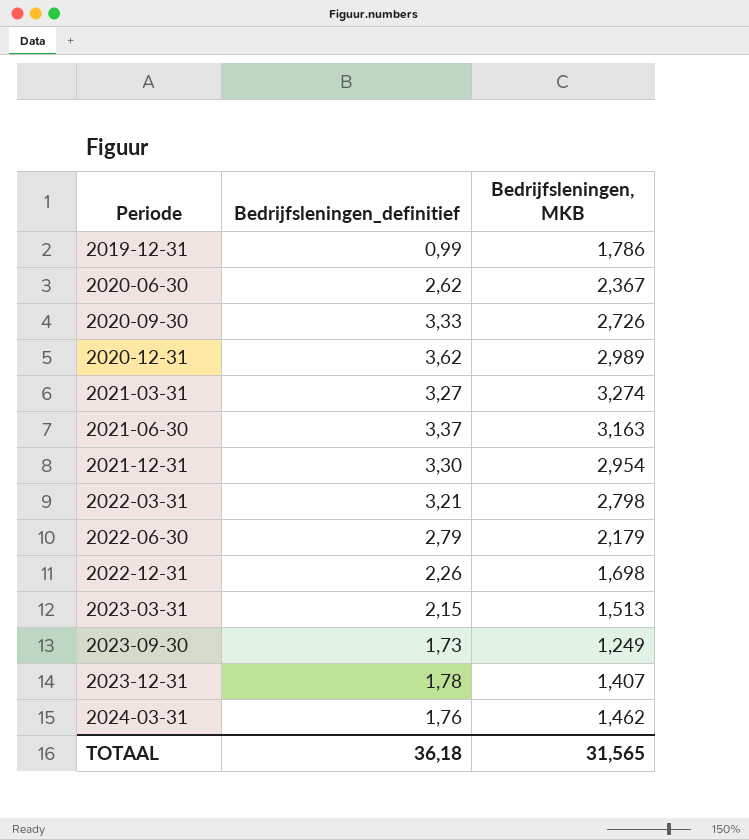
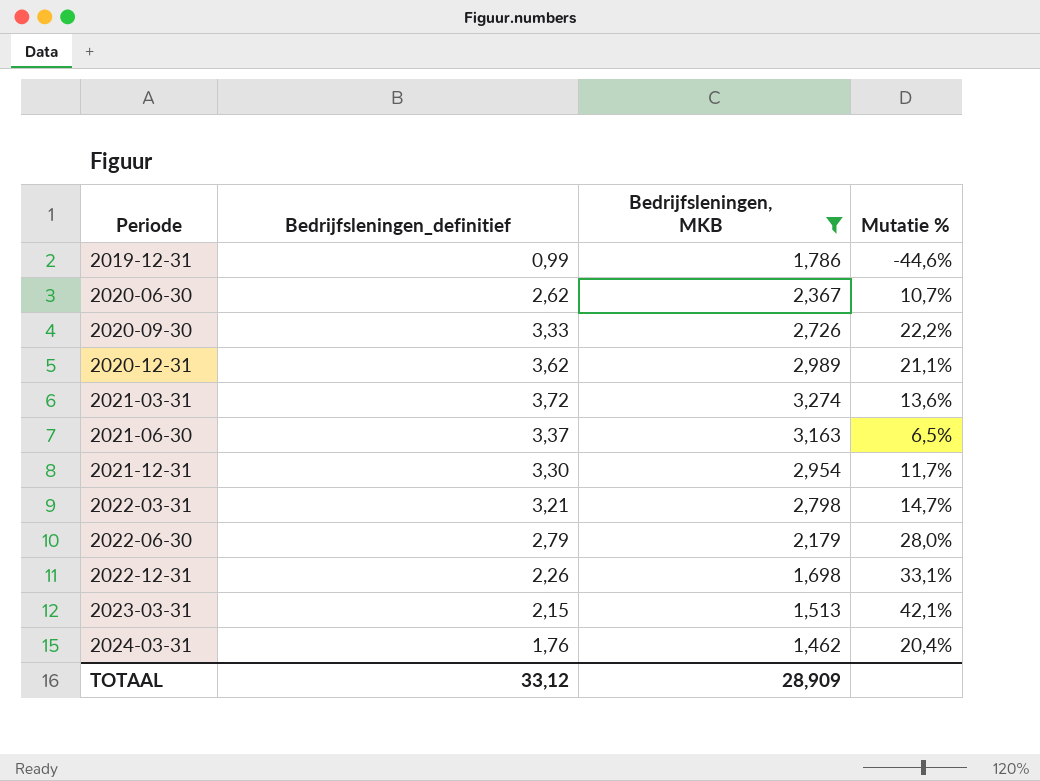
filter: none -> Bedrijfsleningen, MKB >= 1,462
column Mutatie % | formula: none -> ([Bedrijfsleningen_definitief] - [Bedrijfsleningen, MKB]) / [Bedrijfsleningen, MKB]
2021-03-31 | Bedrijfsleningen_definitief: 3,27 -> 3,72
TOTAAL | Bedrijfsleningen_definitief: 36,18 -> 33,12
TOTAAL | Bedrijfsleningen, MKB: 31,565 -> 28,909

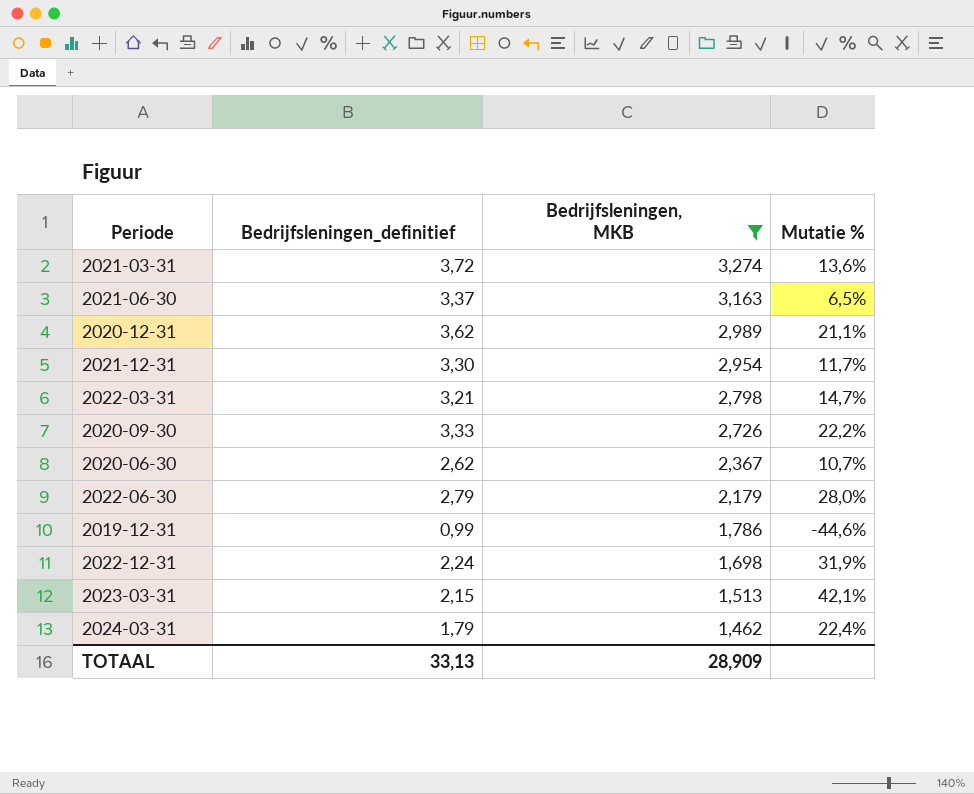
row order: Periode ascending -> Bedrijfsleningen, MKB descending
2022-12-31 | Bedrijfsleningen_definitief: 2,26 -> 2,24
2022-12-31 | Mutatie %: 33,1% -> 31,9%
2024-03-31 | Bedrijfsleningen_definitief: 1,76 -> 1,79
2024-03-31 | Mutatie %: 20,4% -> 22,4%
TOTAAL | Bedrijfsleningen_definitief: 33,12 -> 33,13

